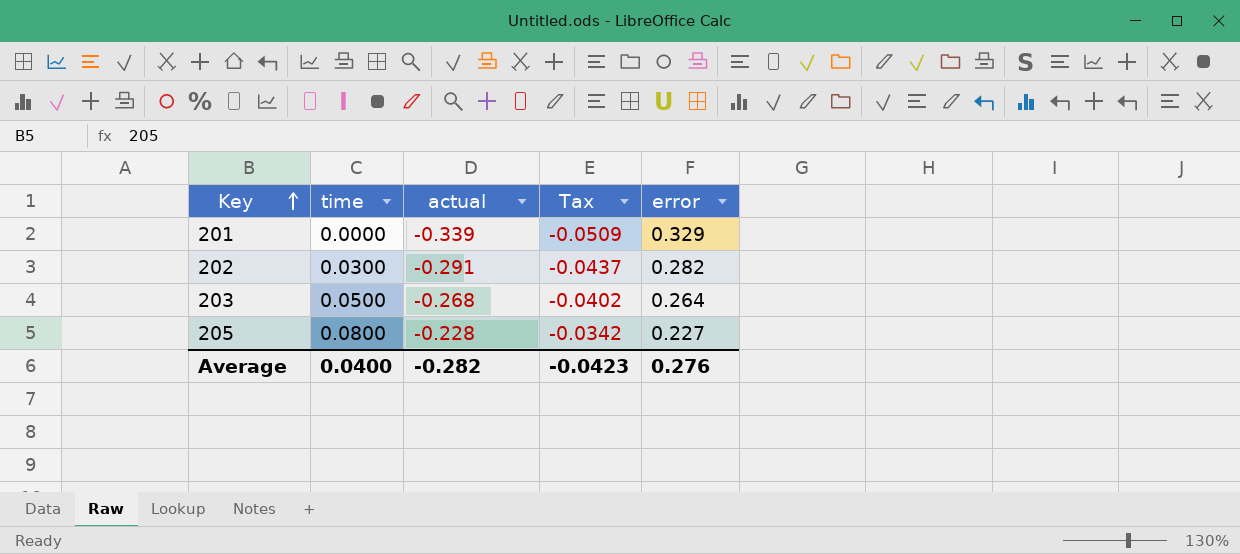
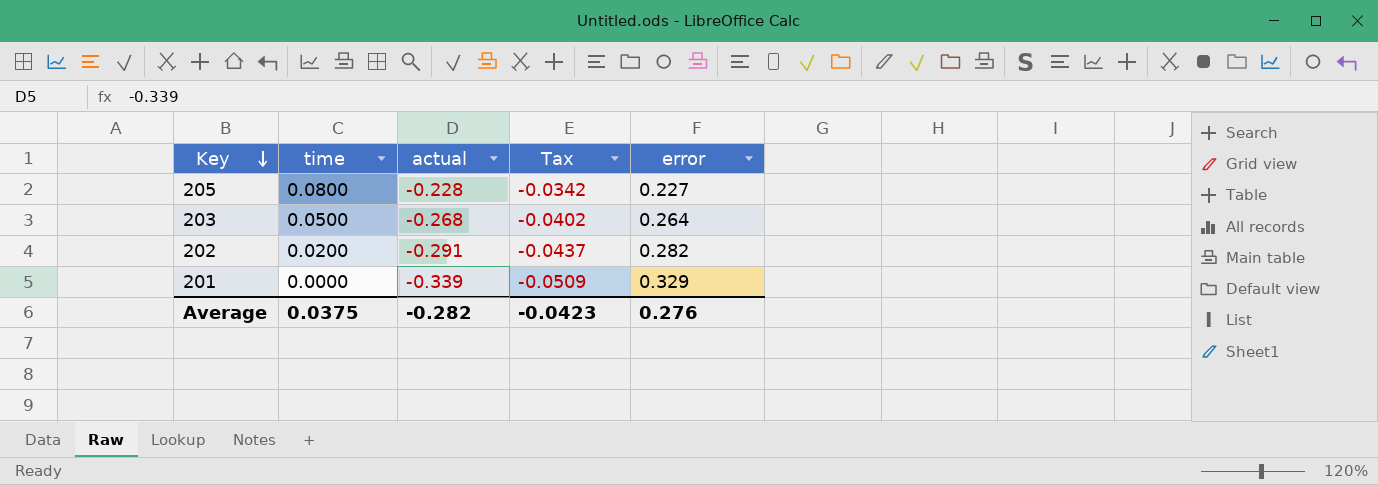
row order: Key ascending -> Key descending
202 | time: 0.0300 -> 0.0200
Average | time: 0.0400 -> 0.0375

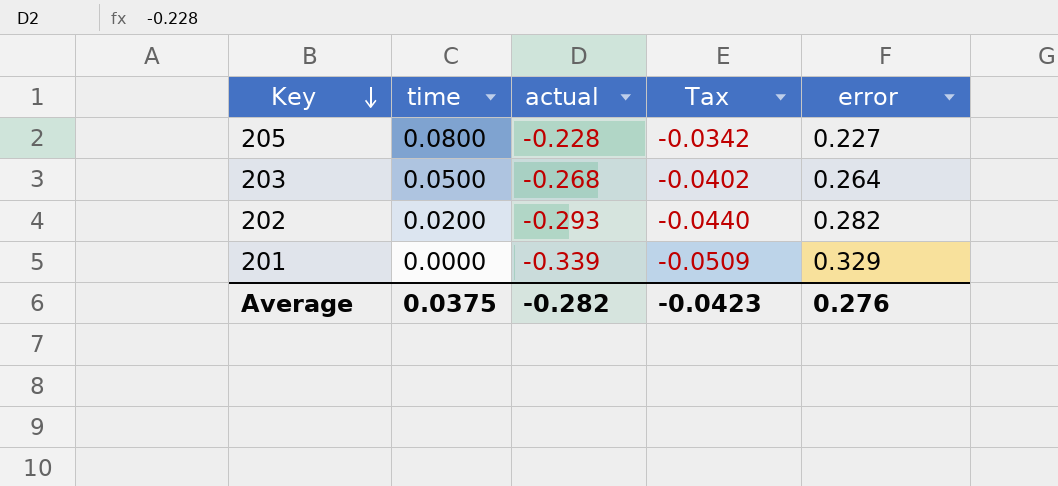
202 | actual: -0.291 -> -0.293
202 | Tax: -0.0437 -> -0.0440

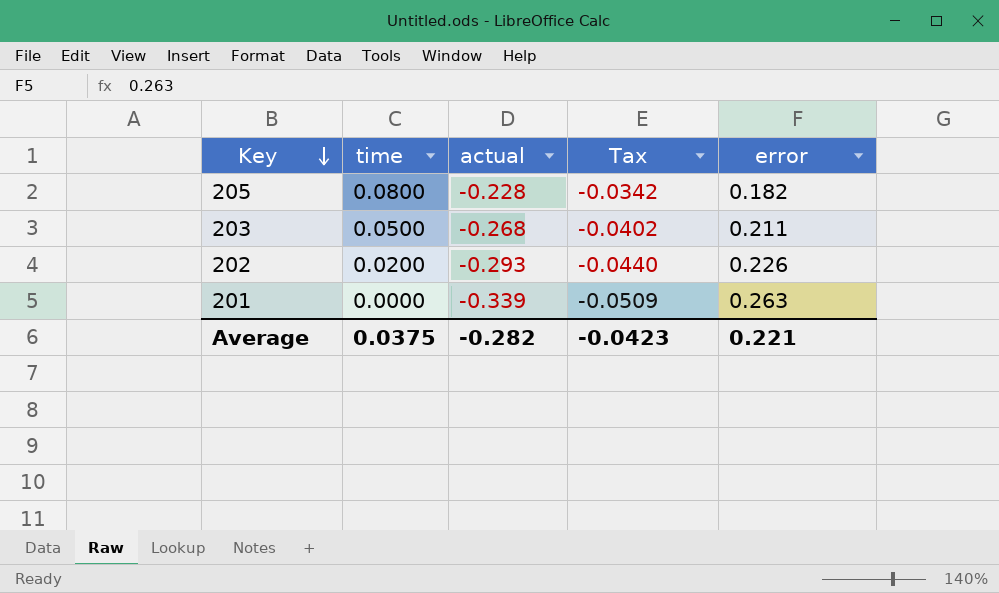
205 | error: 0.227 -> 0.182
203 | error: 0.264 -> 0.211
202 | error: 0.282 -> 0.226
201 | error: 0.329 -> 0.263
Average | error: 0.276 -> 0.221

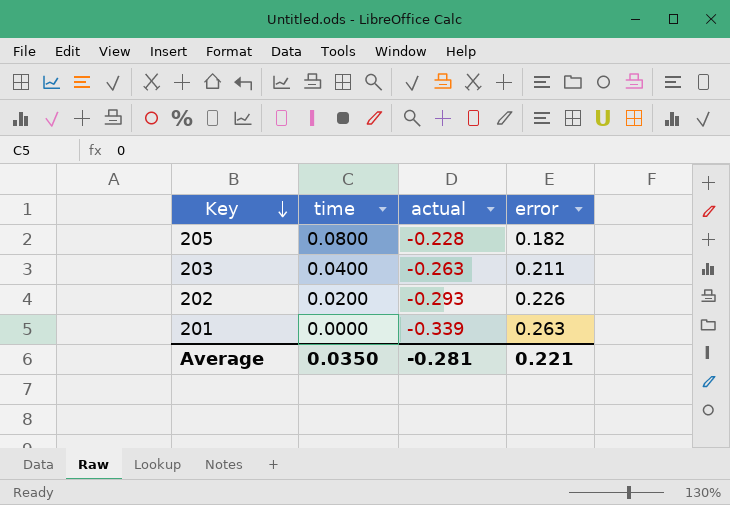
column Tax | formula: [actual] * 0.15 -> none
203 | time: 0.0500 -> 0.0400
203 | actual: -0.268 -> -0.263
Average | time: 0.0375 -> 0.0350
Average | actual: -0.282 -> -0.281

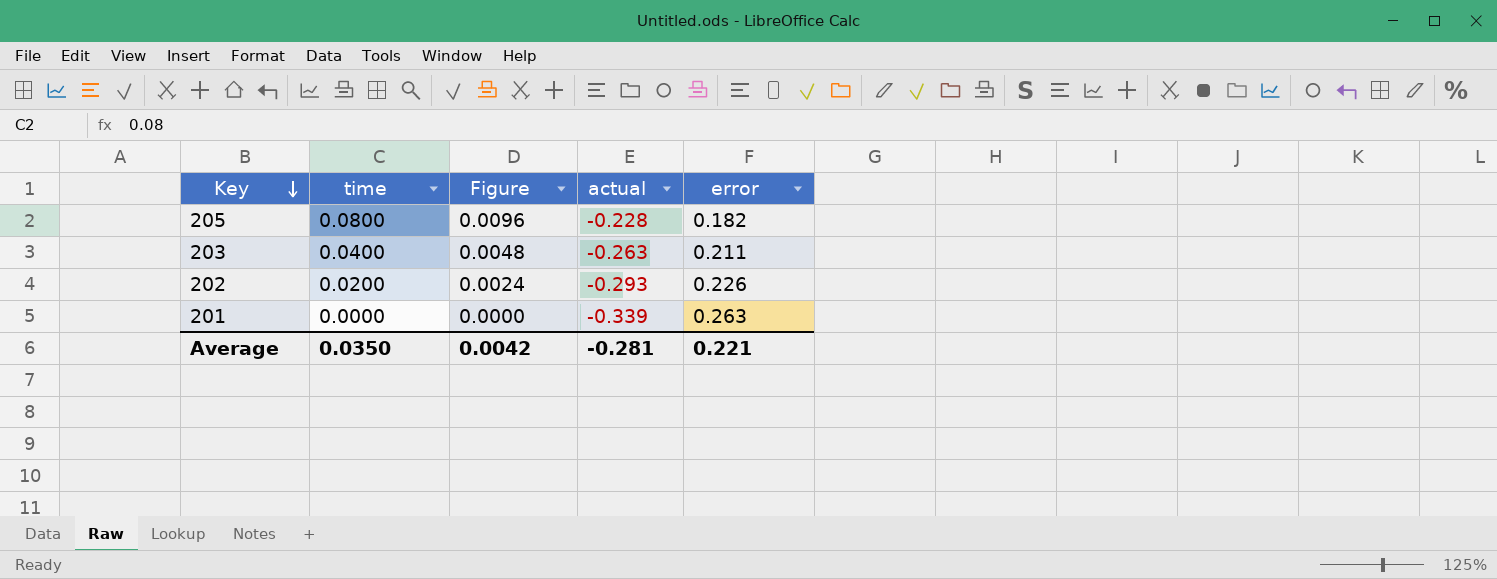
column Figure | formula: none -> [time] * 0.12

